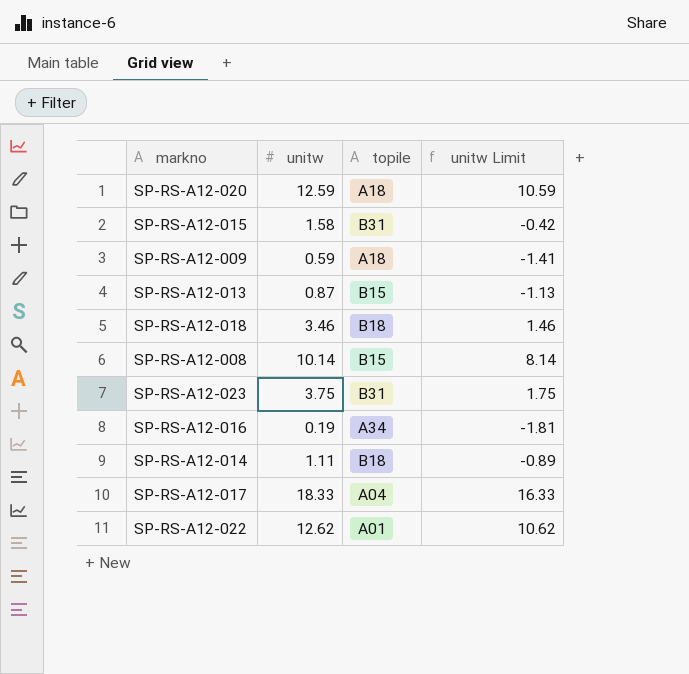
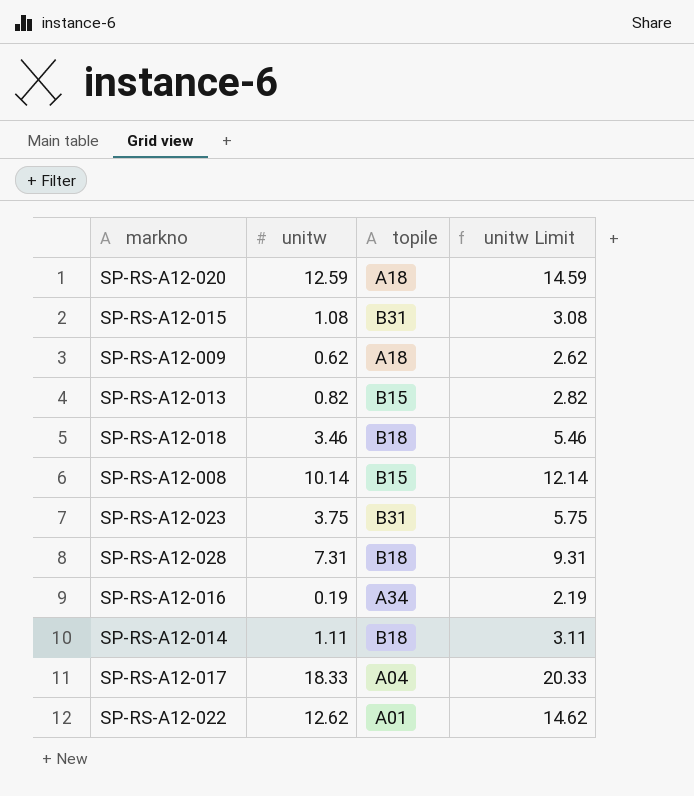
column unitw Limit | formula: [unitw] - 2 -> [unitw] + 2
SP-RS-A12-015 | unitw: 1.58 -> 1.08
SP-RS-A12-009 | unitw: 0.59 -> 0.62
SP-RS-A12-013 | unitw: 0.87 -> 0.82
row SP-RS-A12-028: none -> 7.31 | B18 | 9.31

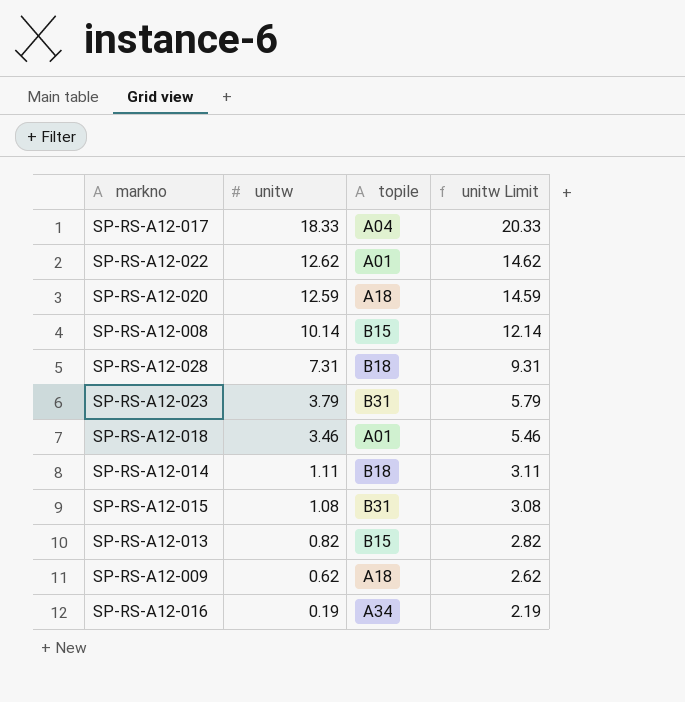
row order: none -> unitw descending
SP-RS-A12-023 | unitw: 3.75 -> 3.79
SP-RS-A12-023 | unitw Limit: 5.75 -> 5.79
SP-RS-A12-018 | topile: B18 -> A01

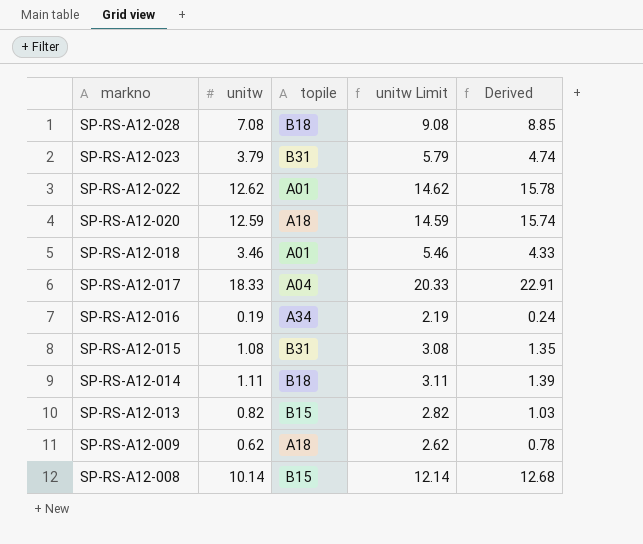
row order: unitw descending -> markno descending
column Derived | formula: none -> [unitw] * 1.25
SP-RS-A12-028 | unitw: 7.31 -> 7.08
SP-RS-A12-028 | unitw Limit: 9.31 -> 9.08

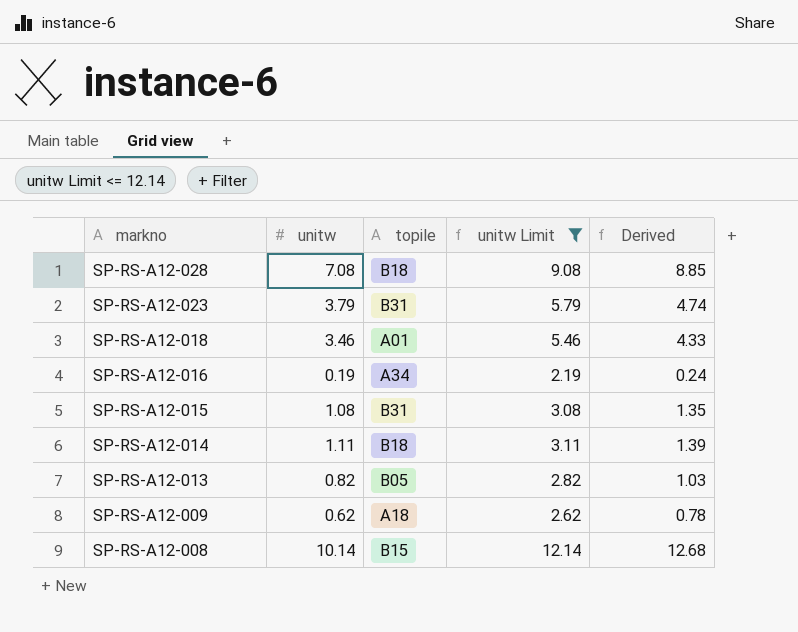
filter: none -> unitw Limit <= 12.14
SP-RS-A12-013 | topile: B15 -> B05

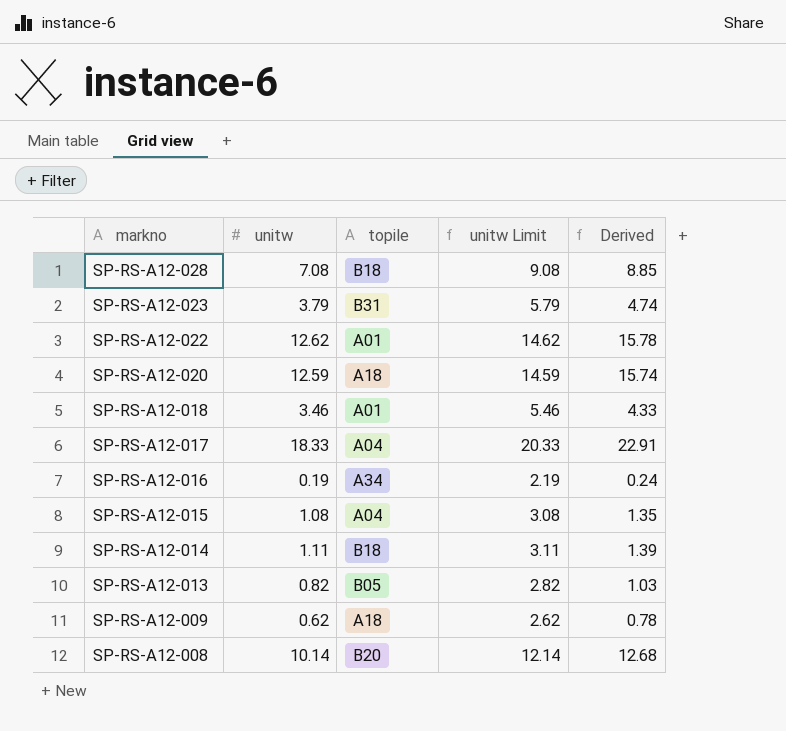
filter: unitw Limit <= 12.14 -> none
SP-RS-A12-015 | topile: B31 -> A04
SP-RS-A12-008 | topile: B15 -> B20

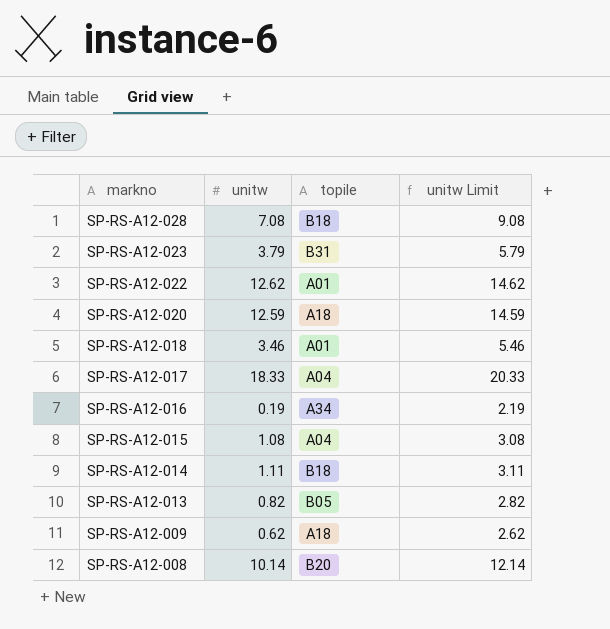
column Derived | formula: [unitw] * 1.25 -> none

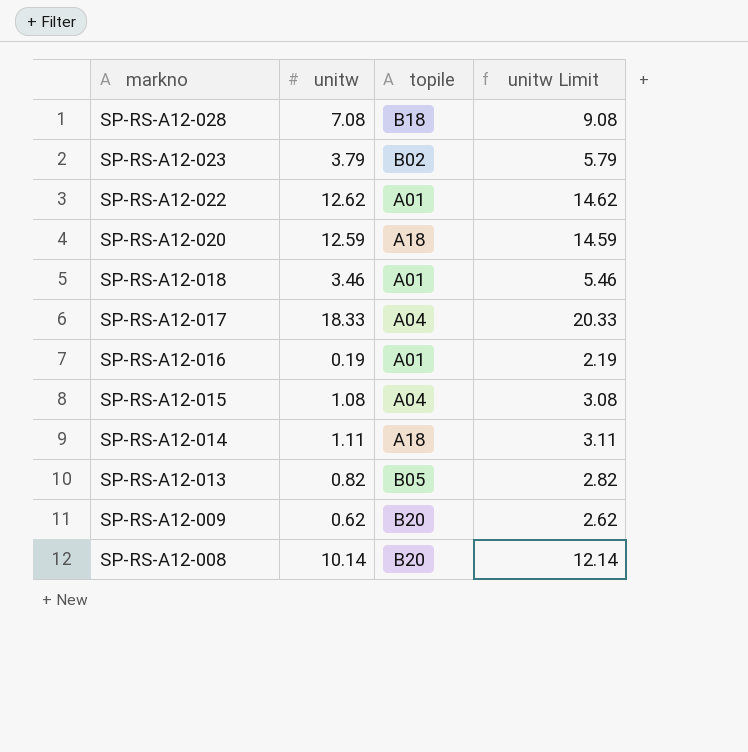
SP-RS-A12-023 | topile: B31 -> B02
SP-RS-A12-016 | topile: A34 -> A01
SP-RS-A12-014 | topile: B18 -> A18
SP-RS-A12-009 | topile: A18 -> B20

